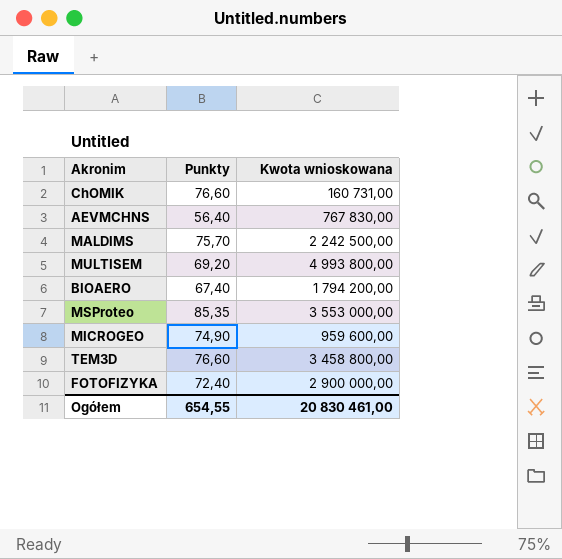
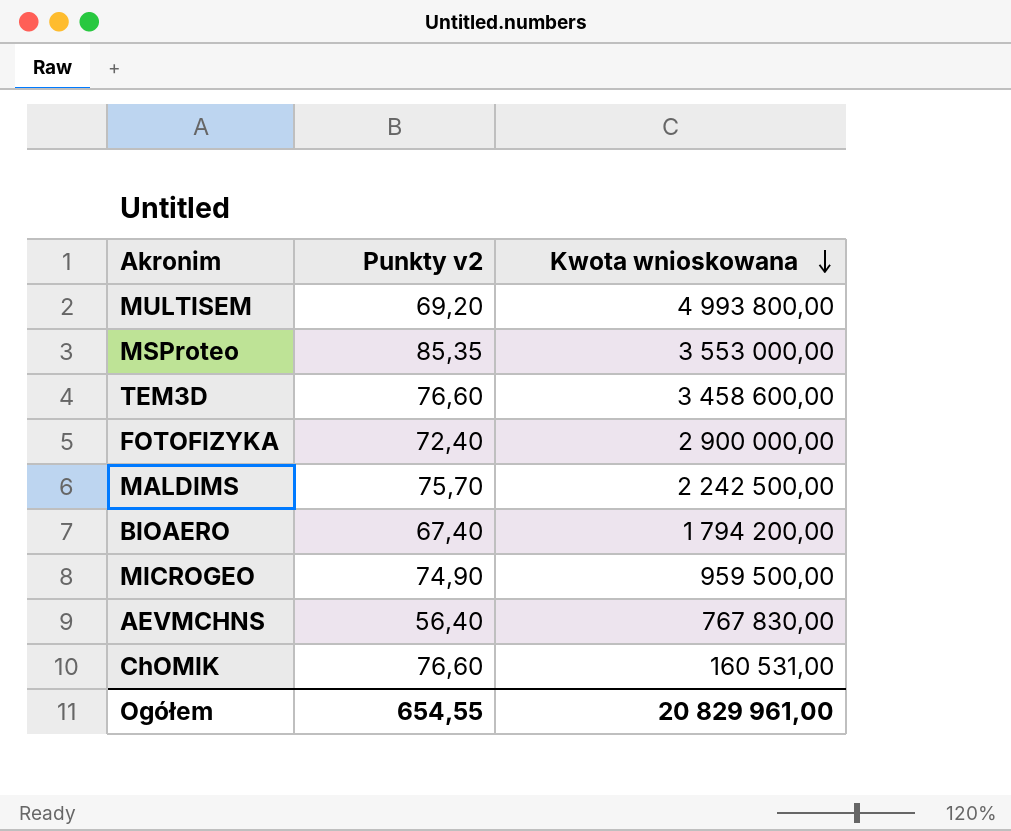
row order: none -> Kwota wnioskowana descending
column name: Punkty -> Punkty v2
TEM3D | Kwota wnioskowana: 3 458 800,00 -> 3 458 600,00
MICROGEO | Kwota wnioskowana: 959 600,00 -> 959 500,00
ChOMIK | Kwota wnioskowana: 160 731,00 -> 160 531,00
Ogółem | Kwota wnioskowana: 20 830 461,00 -> 20 829 961,00

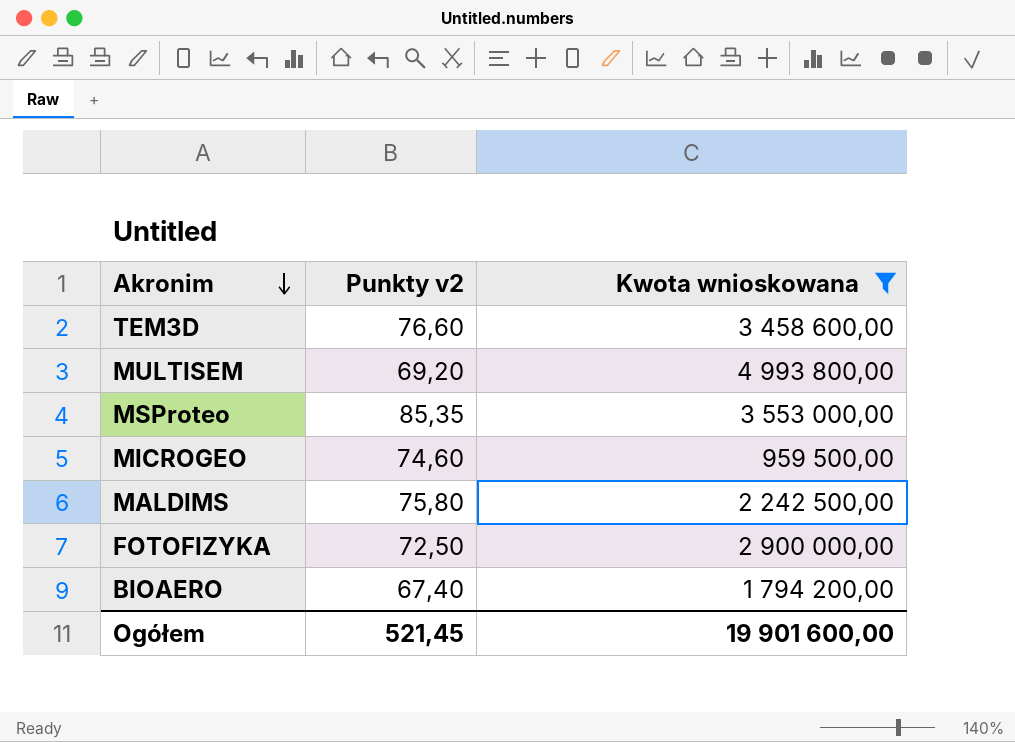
filter: none -> Kwota wnioskowana >= 959 500,00
row order: Kwota wnioskowana descending -> Akronim descending
MICROGEO | Punkty v2: 74,90 -> 74,60
MALDIMS | Punkty v2: 75,70 -> 75,80
FOTOFIZYKA | Punkty v2: 72,40 -> 72,50
Ogółem | Punkty v2: 654,55 -> 521,45
Ogółem | Kwota wnioskowana: 20 829 961,00 -> 19 901 600,00

